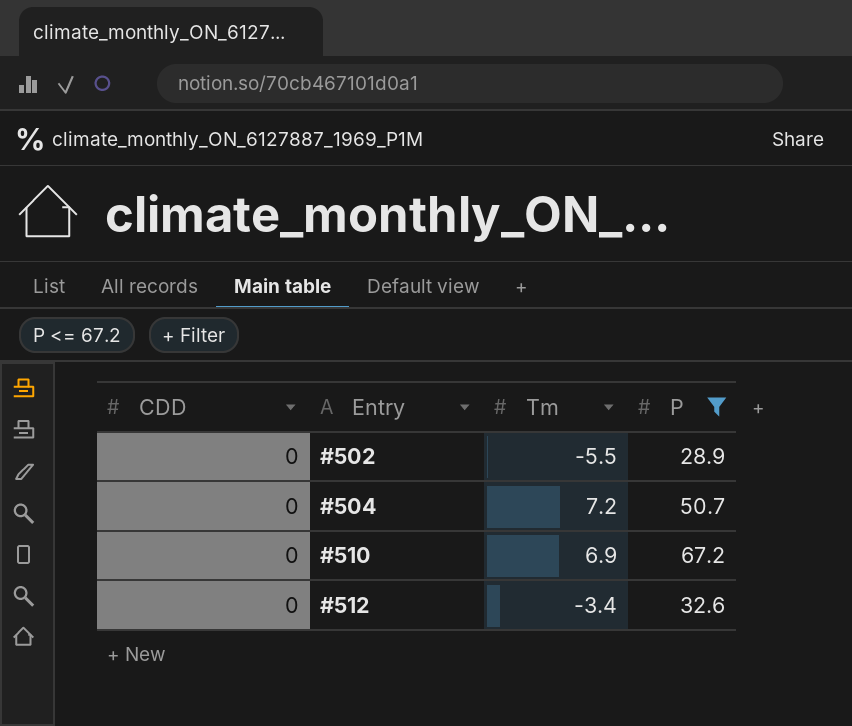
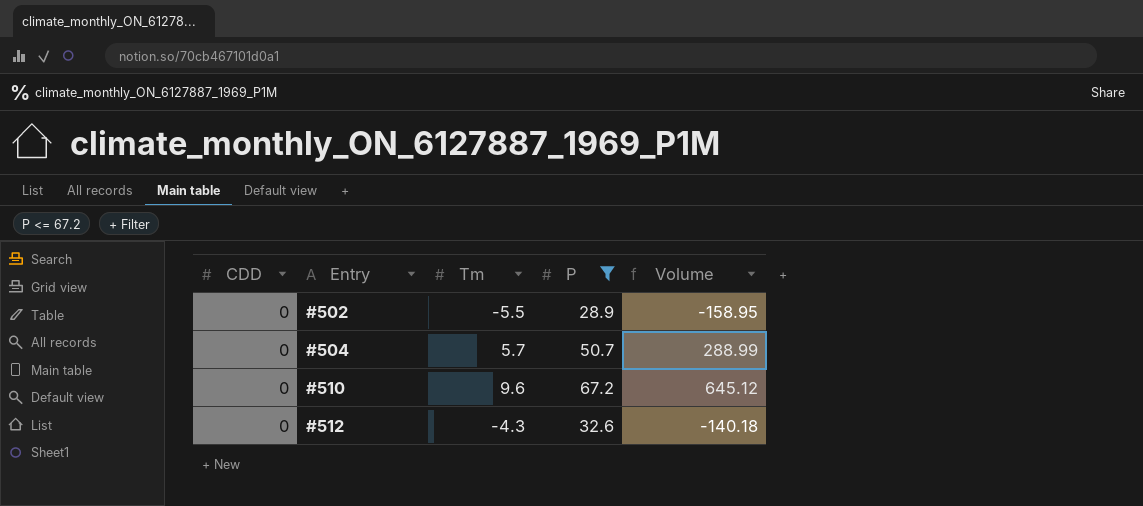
column Volume | formula: none -> [Tm] * [P]
#504 | Tm: 7.2 -> 5.7
#510 | Tm: 6.9 -> 9.6
#512 | Tm: -3.4 -> -4.3

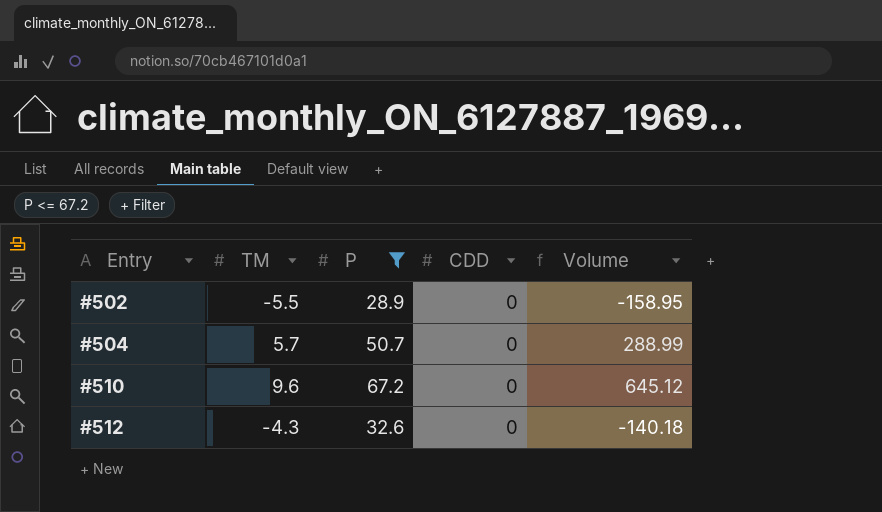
column name: Tm -> TM
column CDD | position: 1 -> 4

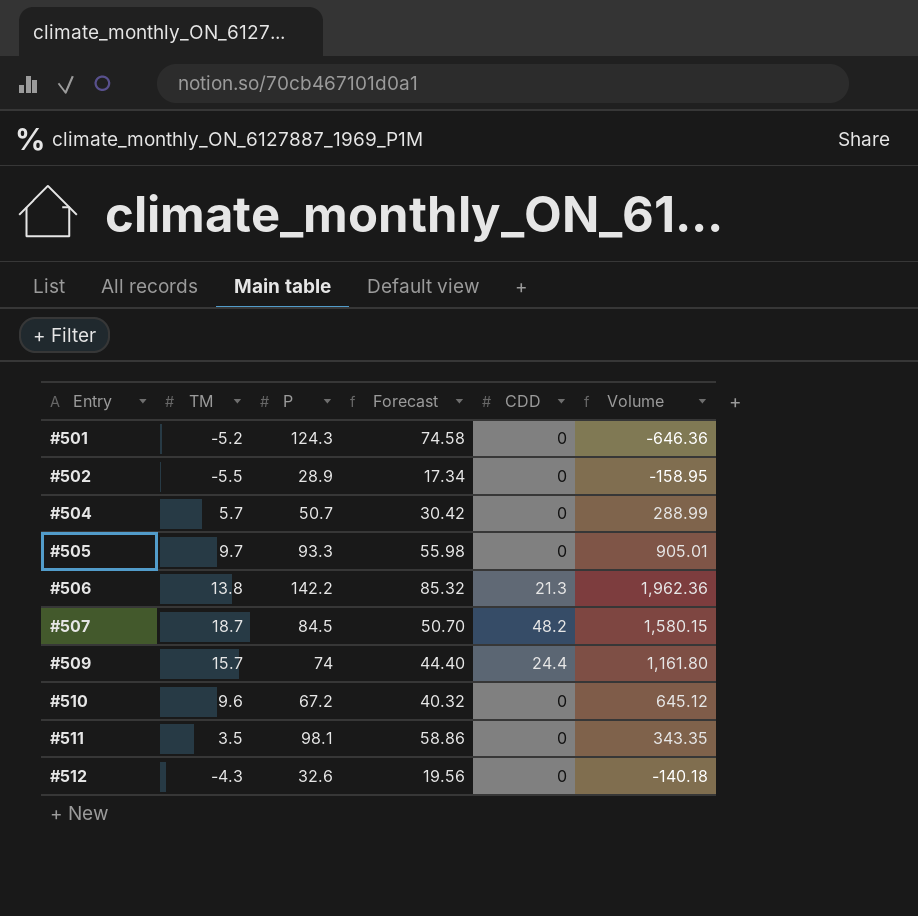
filter: P <= 67.2 -> none
column Forecast | formula: none -> [P] * 0.6

